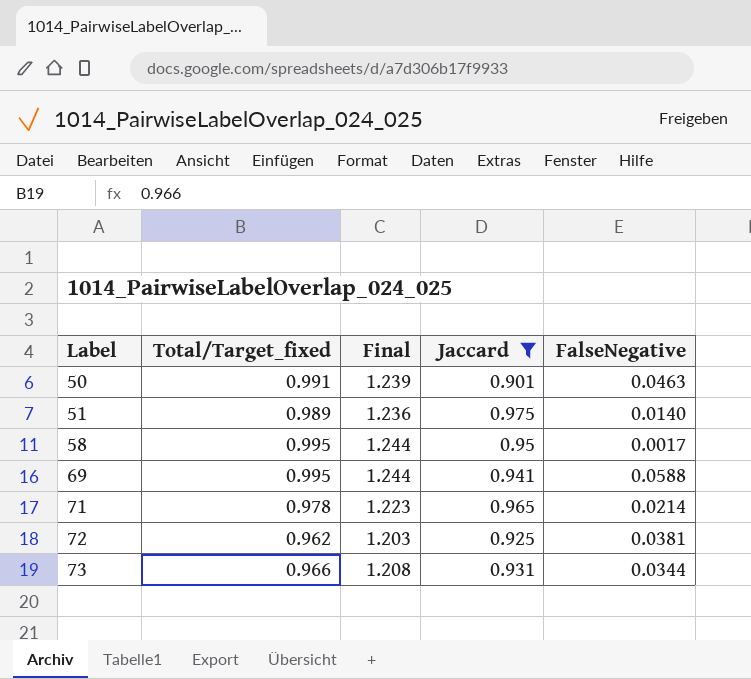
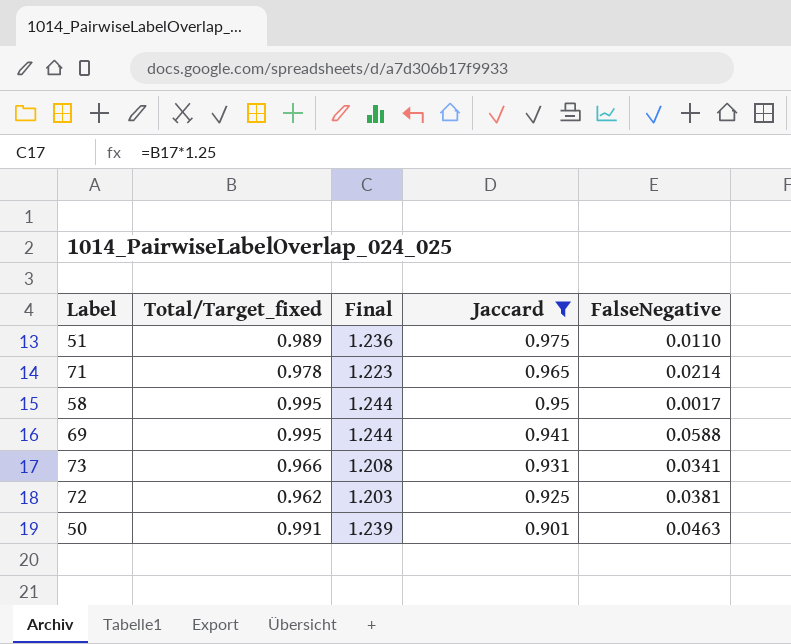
row order: Label ascending -> Jaccard descending
51 | FalseNegative: 0.0140 -> 0.0110
73 | FalseNegative: 0.0344 -> 0.0341

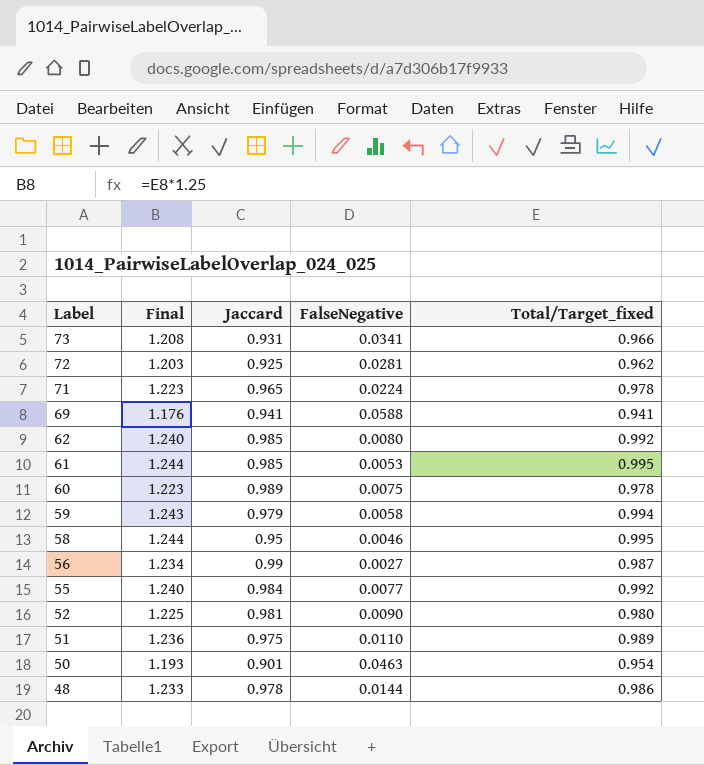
filter: Jaccard <= 0.975 -> none
row order: Jaccard descending -> Label descending
column Total/Target_fixed | position: 2 -> 5
72 | FalseNegative: 0.0381 -> 0.0281
71 | FalseNegative: 0.0214 -> 0.0224
69 | Final: 1.244 -> 1.176
69 | Total/Target_fixed: 0.995 -> 0.941
58 | FalseNegative: 0.0017 -> 0.0046
50 | Final: 1.239 -> 1.193
50 | Total/Target_fixed: 0.991 -> 0.954

